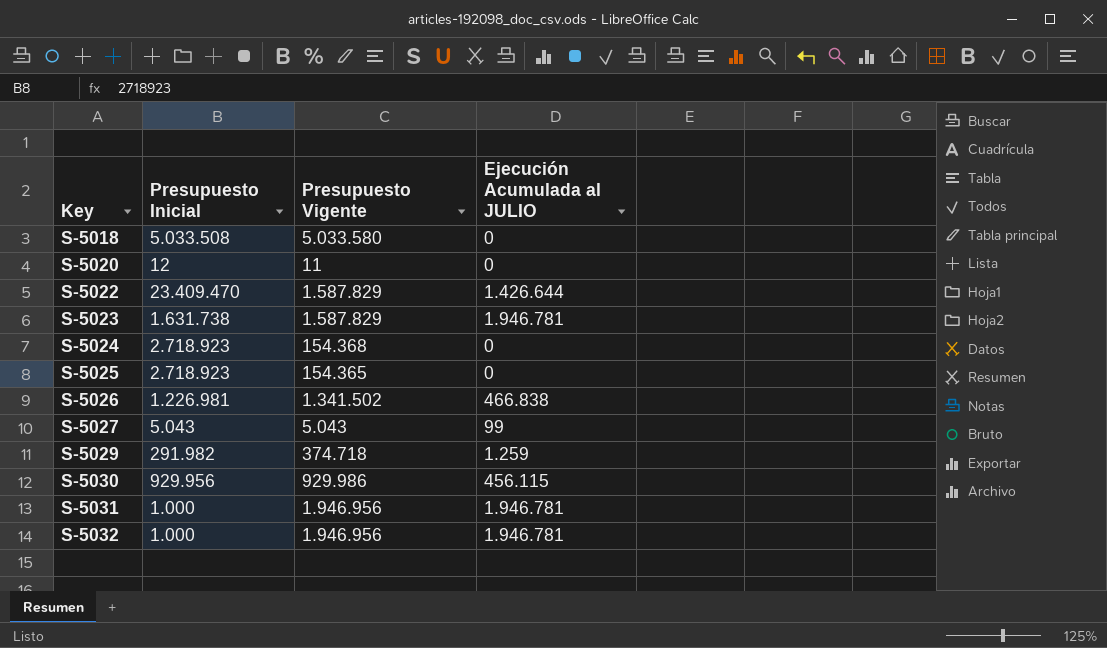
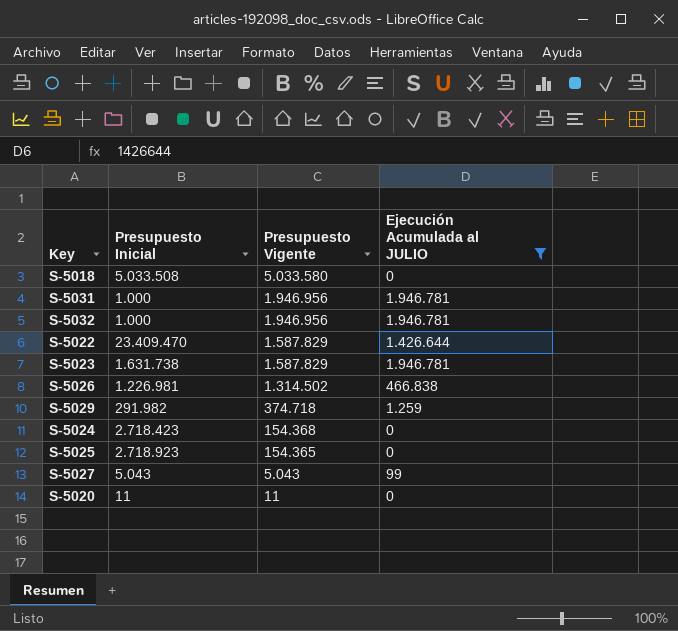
filter: none -> Ejecución Acumulada al JULIO != 456.115
row order: Key ascending -> Presupuesto Vigente descending
S-5026 | Presupuesto Vigente: 1.341.502 -> 1.314.502
S-5024 | Presupuesto Inicial: 2.718.923 -> 2.718.423
S-5020 | Presupuesto Inicial: 12 -> 11

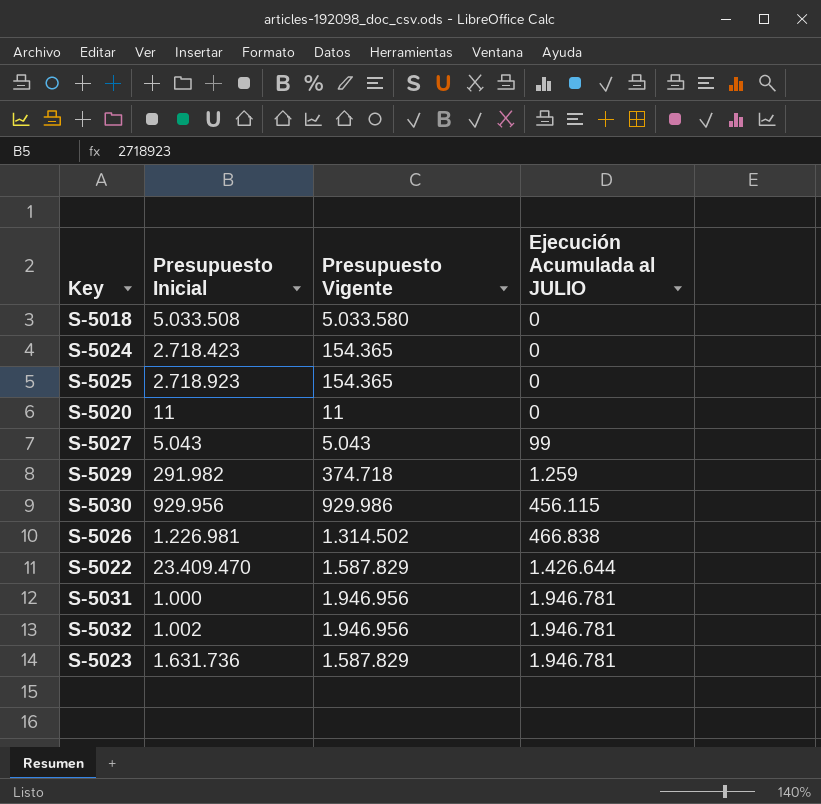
filter: Ejecución Acumulada al JULIO != 456.115 -> none
row order: Presupuesto Vigente descending -> Ejecución Acumulada al JULIO ascending
S-5024 | Presupuesto Vigente: 154.368 -> 154.365
S-5032 | Presupuesto Inicial: 1.000 -> 1.002
S-5023 | Presupuesto Inicial: 1.631.738 -> 1.631.736

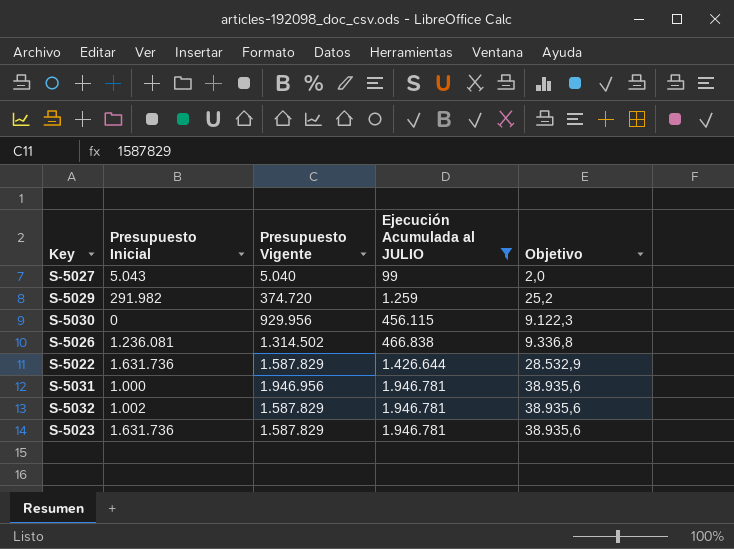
filter: none -> Ejecución Acumulada al JULIO != 0
column Objetivo | formula: none -> [Ejecución Acumulada al JULIO] * 0,02
S-5027 | Presupuesto Vigente: 5.043 -> 5.040
S-5029 | Presupuesto Vigente: 374.718 -> 374.720
S-5030 | Presupuesto Inicial: 929.956 -> 0
S-5030 | Presupuesto Vigente: 929.986 -> 929.956
S-5026 | Presupuesto Inicial: 1.226.981 -> 1.236.081
S-5022 | Presupuesto Inicial: 23.409.470 -> 1.631.736
S-5032 | Presupuesto Vigente: 1.946.956 -> 1.587.829

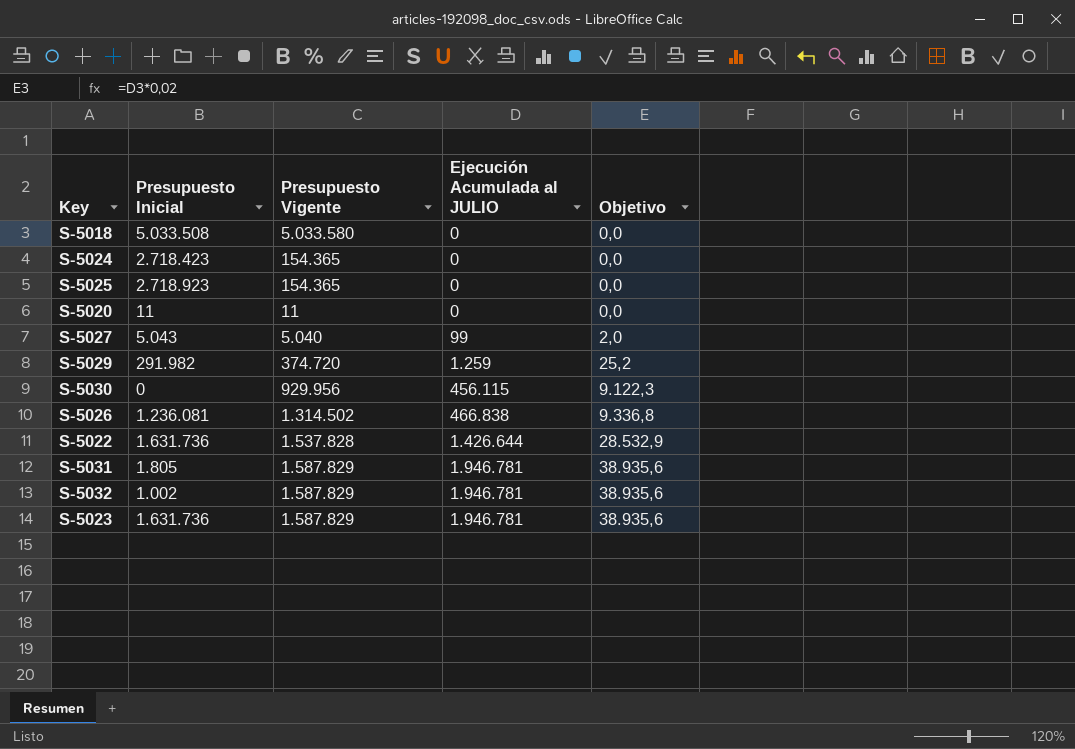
filter: Ejecución Acumulada al JULIO != 0 -> none
S-5022 | Presupuesto Vigente: 1.587.829 -> 1.537.828
S-5031 | Presupuesto Inicial: 1.000 -> 1.805
S-5031 | Presupuesto Vigente: 1.946.956 -> 1.587.829

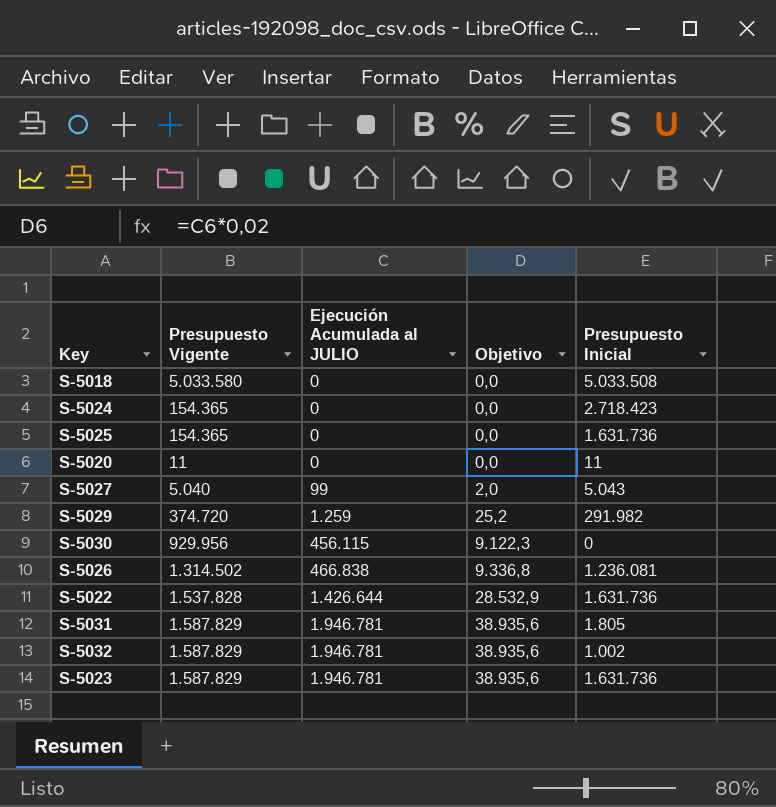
column Presupuesto Inicial | position: 2 -> 5
S-5025 | Presupuesto Inicial: 2.718.923 -> 1.631.736

